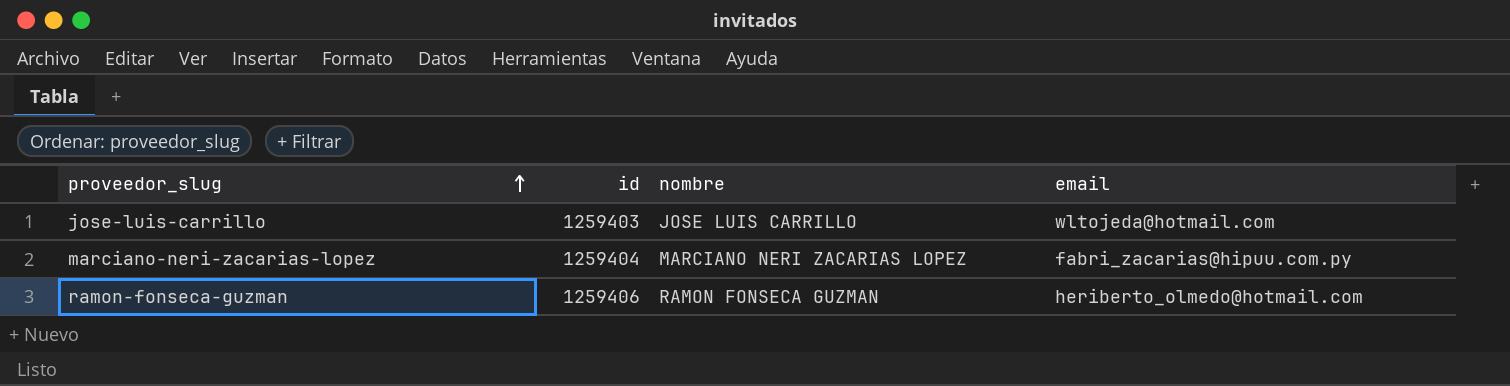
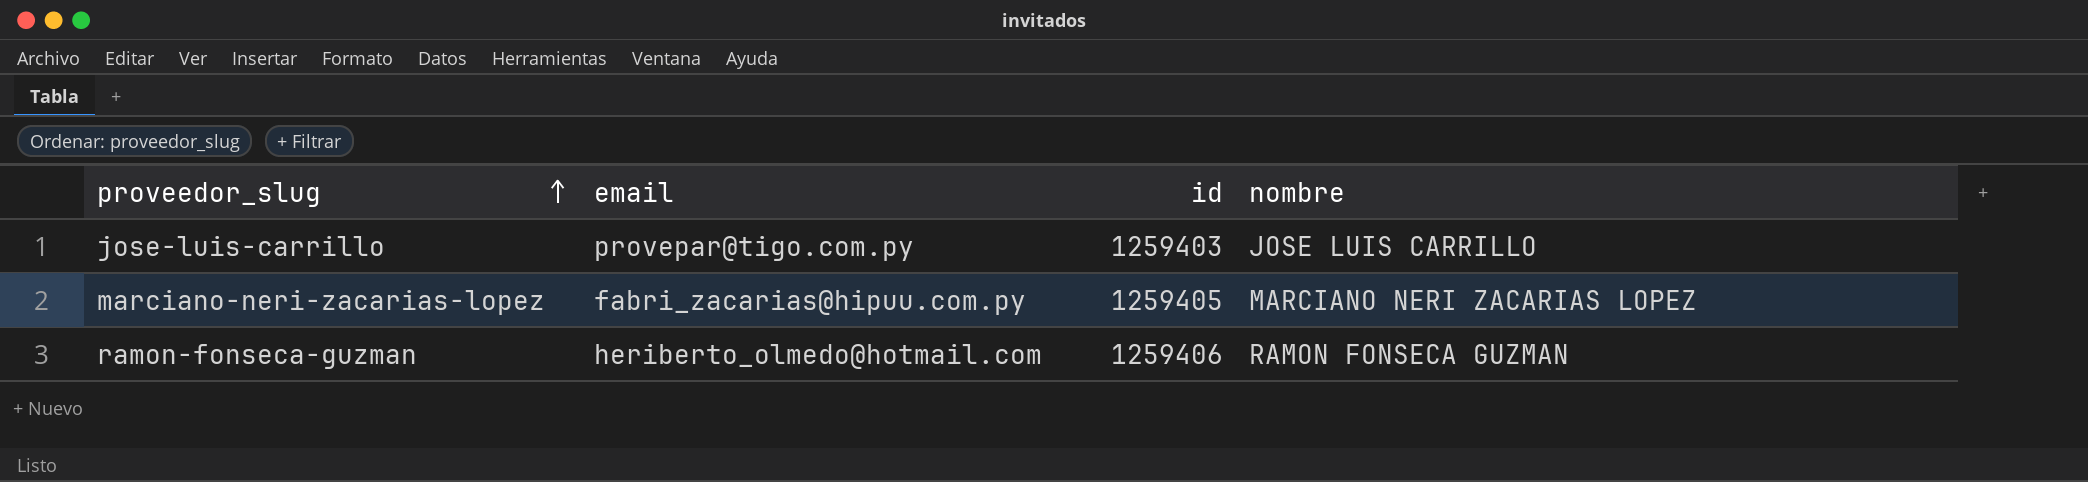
column email | position: 4 -> 2
jose-luis-carrillo | email: wltojeda@hotmail.com -> provepar@tigo.com.py
marciano-neri-zacarias-lopez | id: 1259404 -> 1259405

